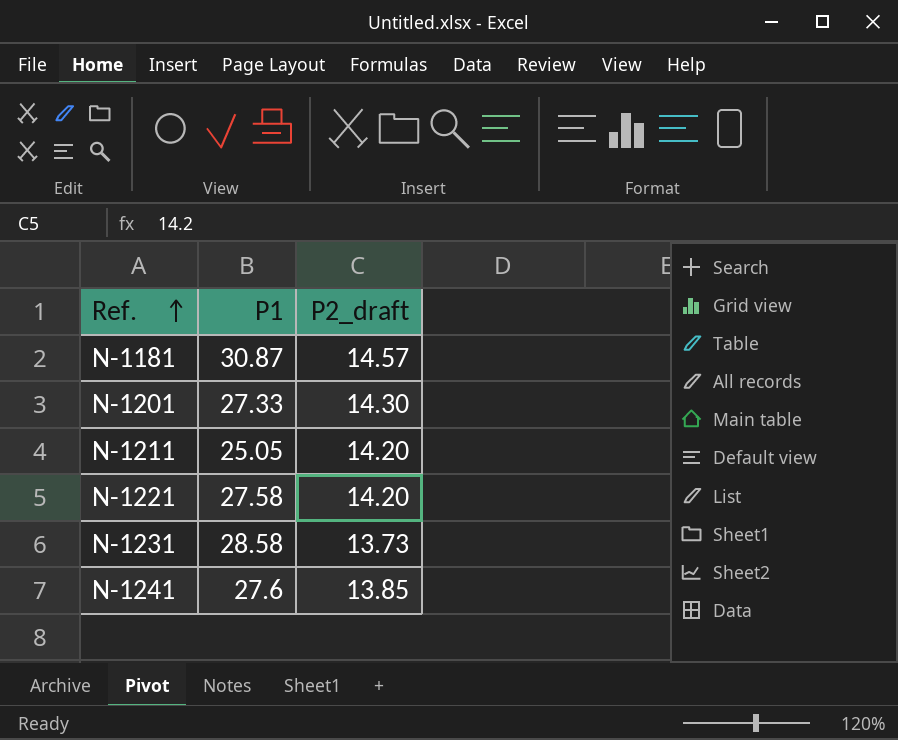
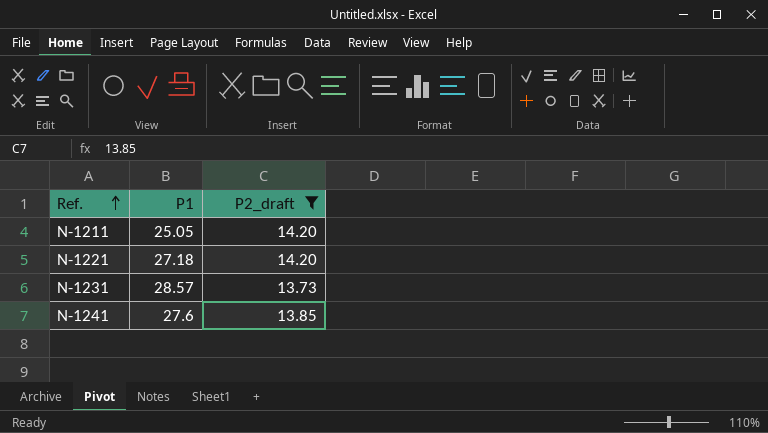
filter: none -> P2_draft <= 14.20
N-1221 | P1: 27.58 -> 27.18
N-1231 | P1: 28.58 -> 28.57

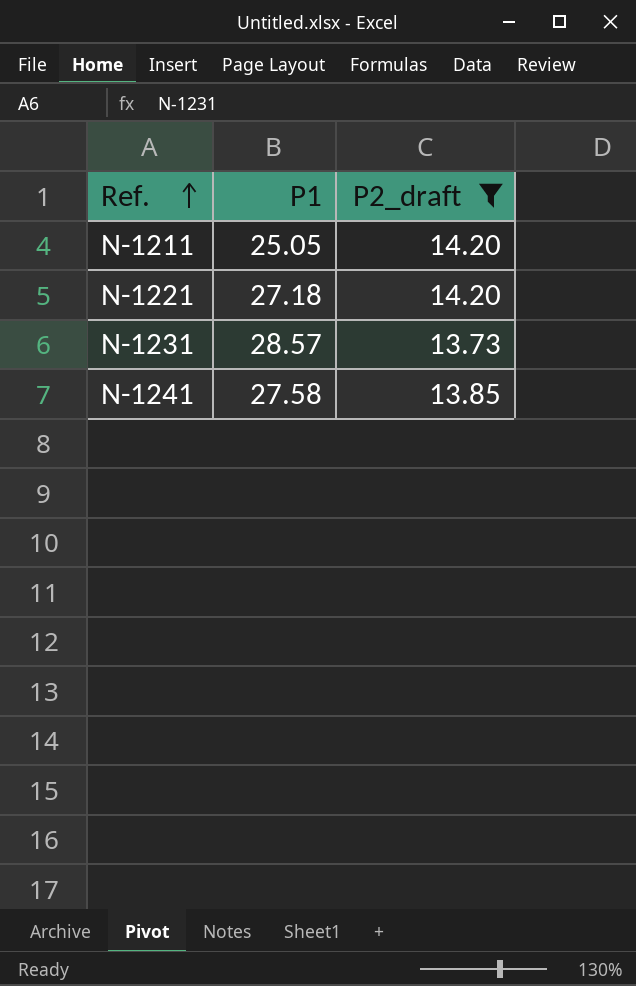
N-1241 | P1: 27.6 -> 27.58

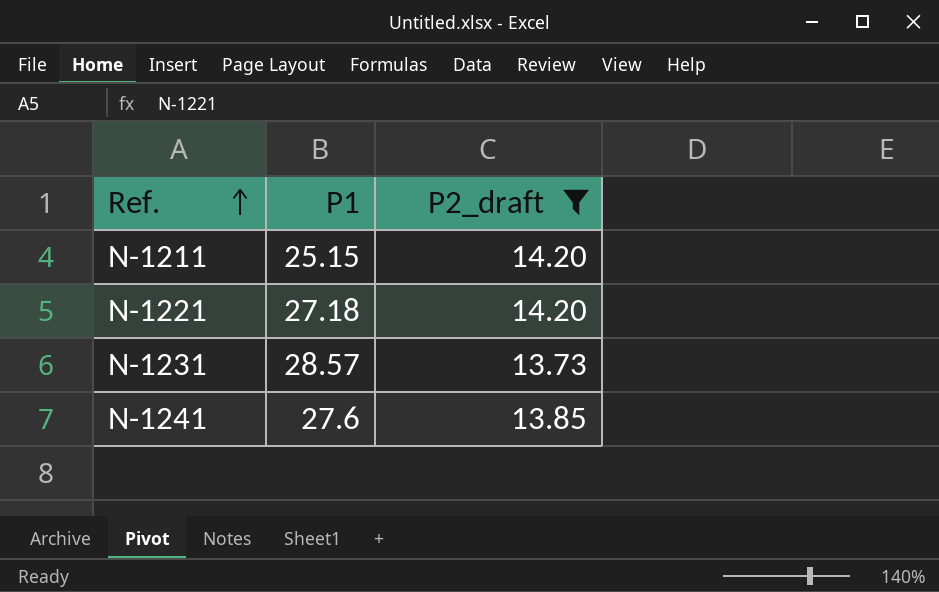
N-1211 | P1: 25.05 -> 25.15
N-1241 | P1: 27.58 -> 27.6

